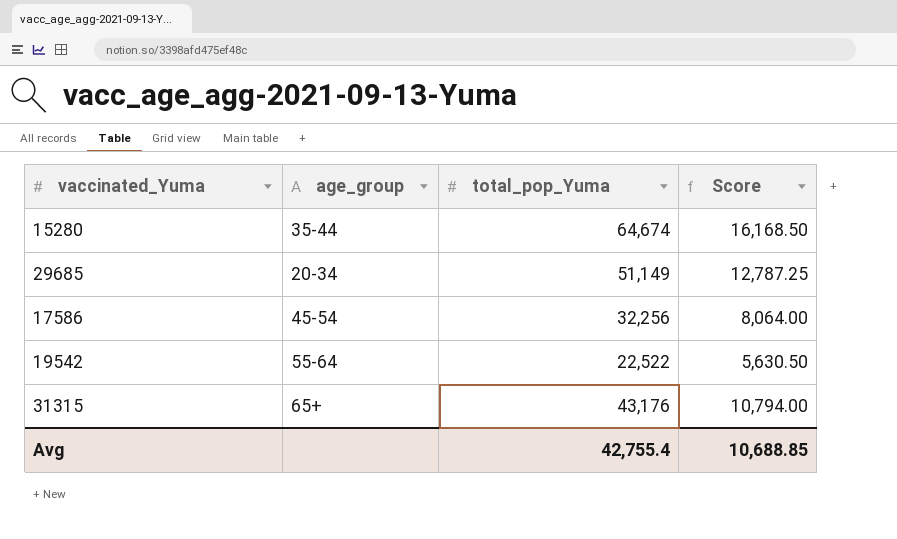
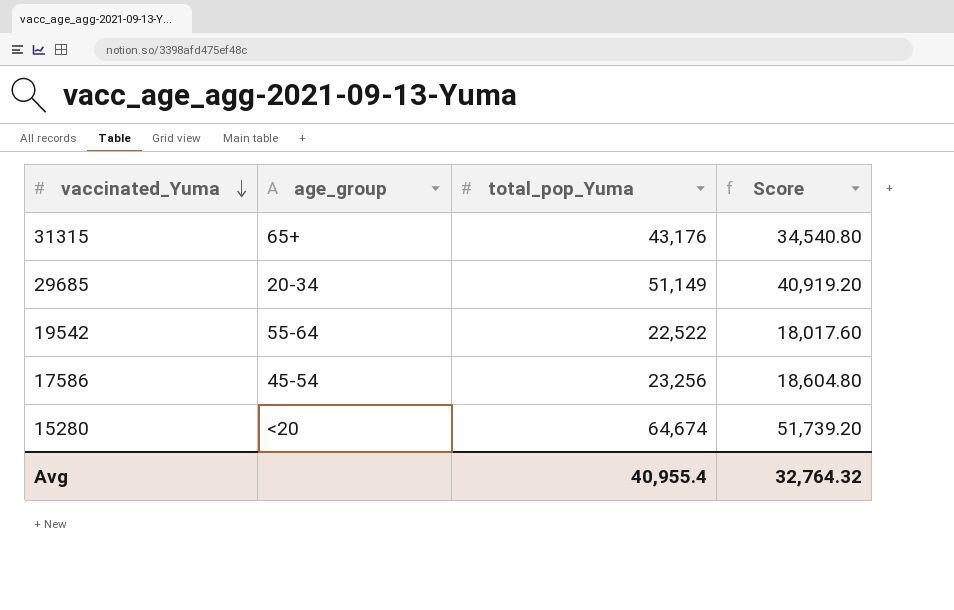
row order: none -> vaccinated_Yuma descending
column Score | formula: [total_pop_Yuma] * 0.25 -> [total_pop_Yuma] * 0.8
17586 | total_pop_Yuma: 32,256 -> 23,256
15280 | age_group: 35-44 -> <20
Avg | total_pop_Yuma: 42,755.4 -> 40,955.4
Avg | Score: 10,688.85 -> 32,764.32

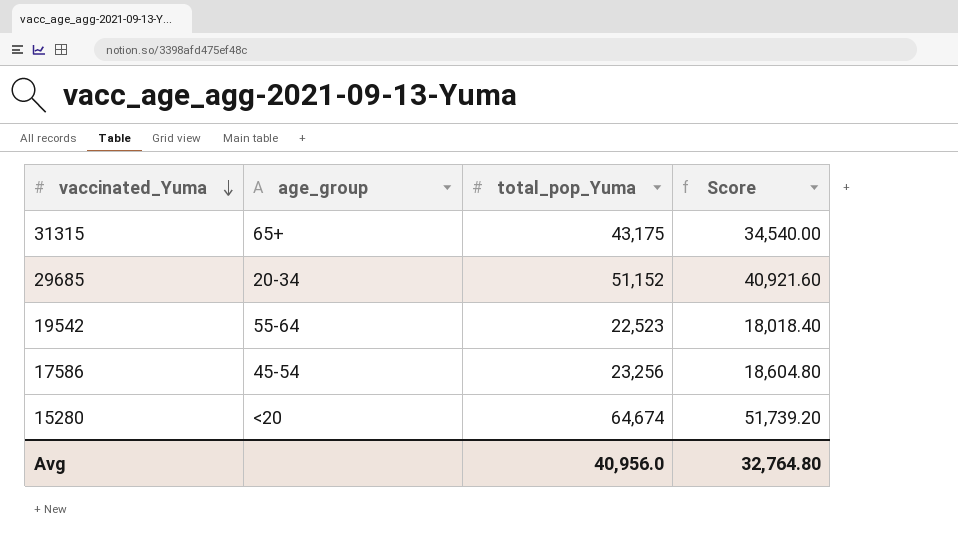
31315 | total_pop_Yuma: 43,176 -> 43,175
31315 | Score: 34,540.80 -> 34,540.00
29685 | total_pop_Yuma: 51,149 -> 51,152
29685 | Score: 40,919.20 -> 40,921.60
19542 | total_pop_Yuma: 22,522 -> 22,523
19542 | Score: 18,017.60 -> 18,018.40
Avg | total_pop_Yuma: 40,955.4 -> 40,956.0
Avg | Score: 32,764.32 -> 32,764.80

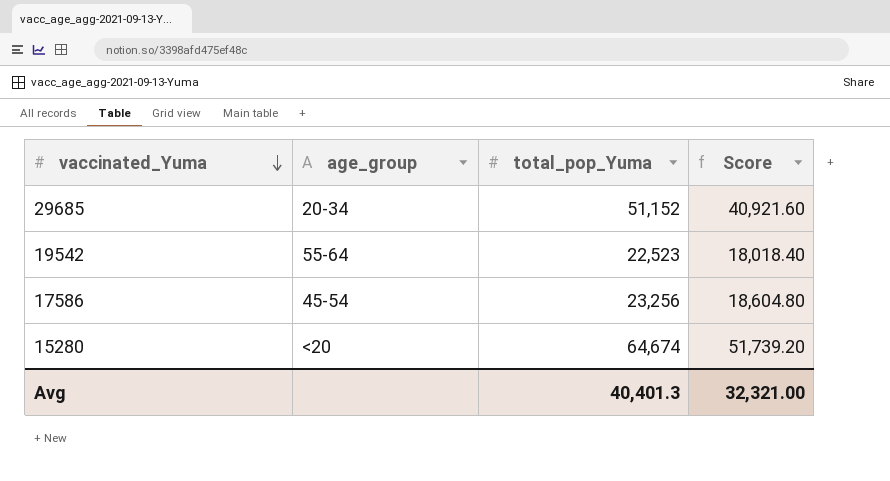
row 31315: 65+ | 43,175 | 34,540.00 -> none
Avg | total_pop_Yuma: 40,956.0 -> 40,401.3
Avg | Score: 32,764.80 -> 32,321.00

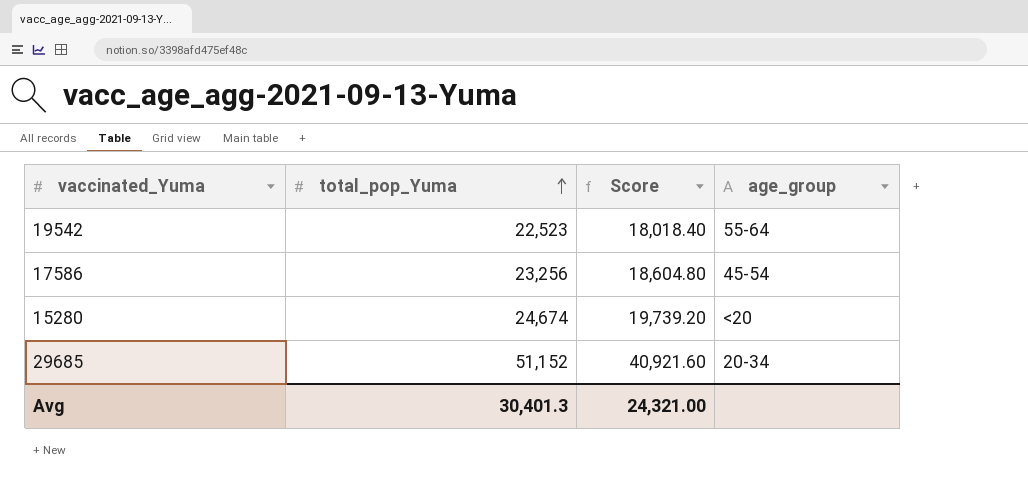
row order: vaccinated_Yuma descending -> total_pop_Yuma ascending
column age_group | position: 2 -> 4
15280 | total_pop_Yuma: 64,674 -> 24,674
15280 | Score: 51,739.20 -> 19,739.20
Avg | total_pop_Yuma: 40,401.3 -> 30,401.3
Avg | Score: 32,321.00 -> 24,321.00

